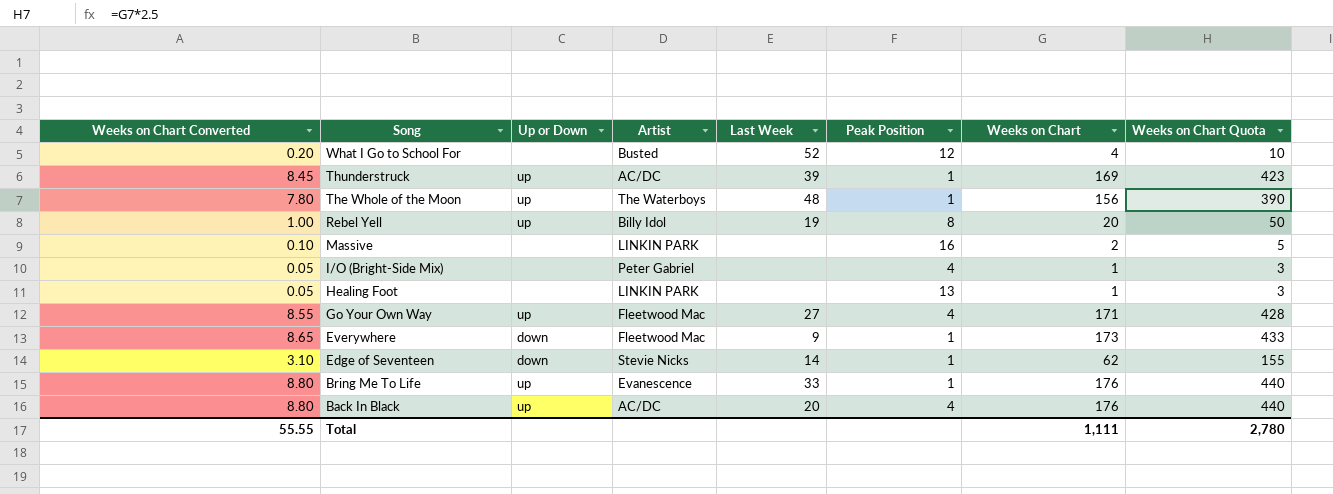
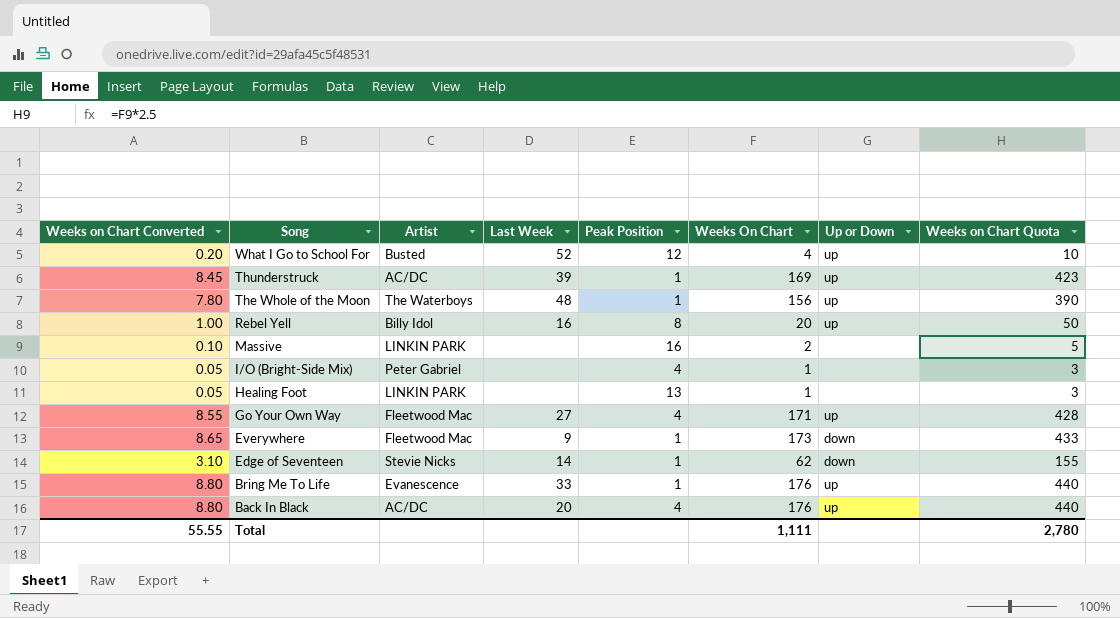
column name: Weeks on Chart -> Weeks On Chart
column Up or Down | position: 3 -> 7
What I Go to School For | Up or Down: none -> up
Rebel Yell | Last Week: 19 -> 16

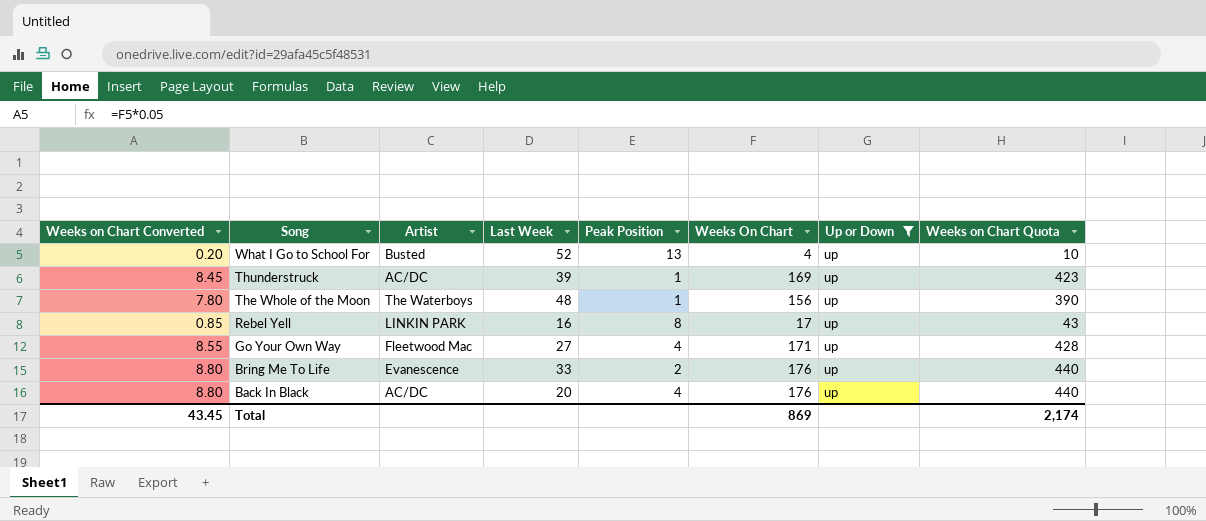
filter: none -> Up or Down = up
What I Go to School For | Peak Position: 12 -> 13
Rebel Yell | Weeks on Chart Converted: 1.00 -> 0.85
Rebel Yell | Artist: Billy Idol -> LINKIN PARK
Rebel Yell | Weeks On Chart: 20 -> 17
Rebel Yell | Weeks on Chart Quota: 50 -> 43
Bring Me To Life | Peak Position: 1 -> 2
Total | Weeks on Chart Converted: 55.55 -> 43.45
Total | Weeks On Chart: 1,111 -> 869
Total | Weeks on Chart Quota: 2,780 -> 2,174

